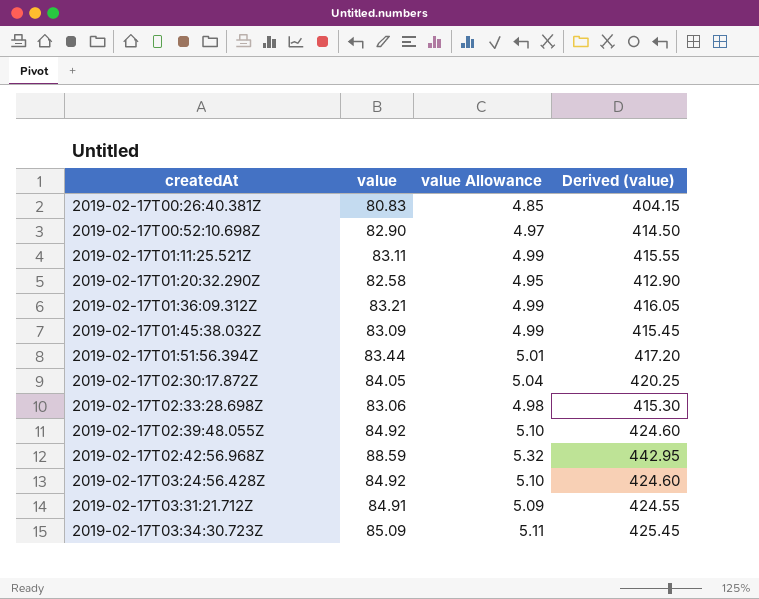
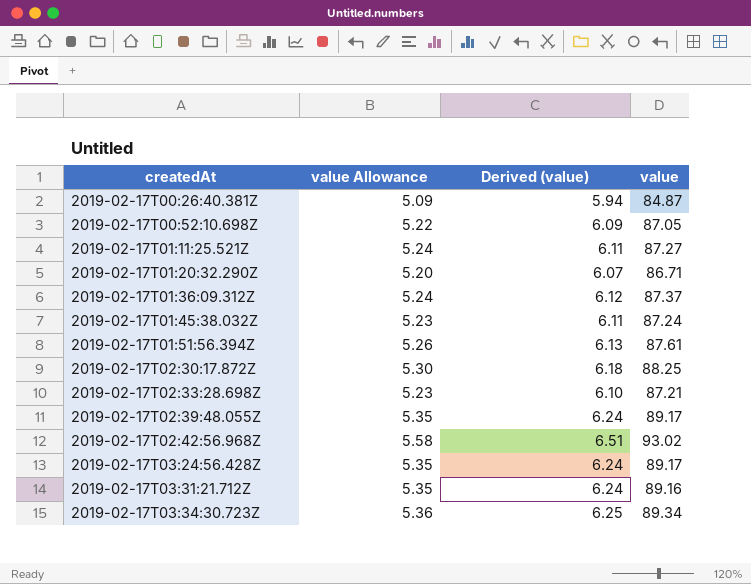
column Derived (value) | formula: [value] * 5 -> [value] * 0.07
column value | position: 2 -> 4
2019-02-17T00:26:40.381Z | value Allowance: 4.85 -> 5.09
2019-02-17T00:26:40.381Z | value: 80.83 -> 84.87
2019-02-17T00:52:10.698Z | value Allowance: 4.97 -> 5.22
2019-02-17T00:52:10.698Z | value: 82.90 -> 87.05
2019-02-17T01:11:25.521Z | value Allowance: 4.99 -> 5.24
2019-02-17T01:11:25.521Z | value: 83.11 -> 87.27
2019-02-17T01:20:32.290Z | value Allowance: 4.95 -> 5.20
2019-02-17T01:20:32.290Z | value: 82.58 -> 86.71
2019-02-17T01:36:09.312Z | value Allowance: 4.99 -> 5.24
2019-02-17T01:36:09.312Z | value: 83.21 -> 87.37
2019-02-17T01:45:38.032Z | value Allowance: 4.99 -> 5.23
2019-02-17T01:45:38.032Z | value: 83.09 -> 87.24
2019-02-17T01:51:56.394Z | value Allowance: 5.01 -> 5.26
2019-02-17T01:51:56.394Z | value: 83.44 -> 87.61
2019-02-17T02:30:17.872Z | value Allowance: 5.04 -> 5.30
2019-02-17T02:30:17.872Z | value: 84.05 -> 88.25
2019-02-17T02:33:28.698Z | value Allowance: 4.98 -> 5.23
2019-02-17T02:33:28.698Z | value: 83.06 -> 87.21
2019-02-17T02:39:48.055Z | value Allowance: 5.10 -> 5.35
2019-02-17T02:39:48.055Z | value: 84.92 -> 89.17
2019-02-17T02:42:56.968Z | value Allowance: 5.32 -> 5.58
2019-02-17T02:42:56.968Z | value: 88.59 -> 93.02
2019-02-17T03:24:56.428Z | value Allowance: 5.10 -> 5.35
2019-02-17T03:24:56.428Z | value: 84.92 -> 89.17
2019-02-17T03:31:21.712Z | value Allowance: 5.09 -> 5.35
2019-02-17T03:31:21.712Z | value: 84.91 -> 89.16
2019-02-17T03:34:30.723Z | value Allowance: 5.11 -> 5.36
2019-02-17T03:34:30.723Z | value: 85.09 -> 89.34

